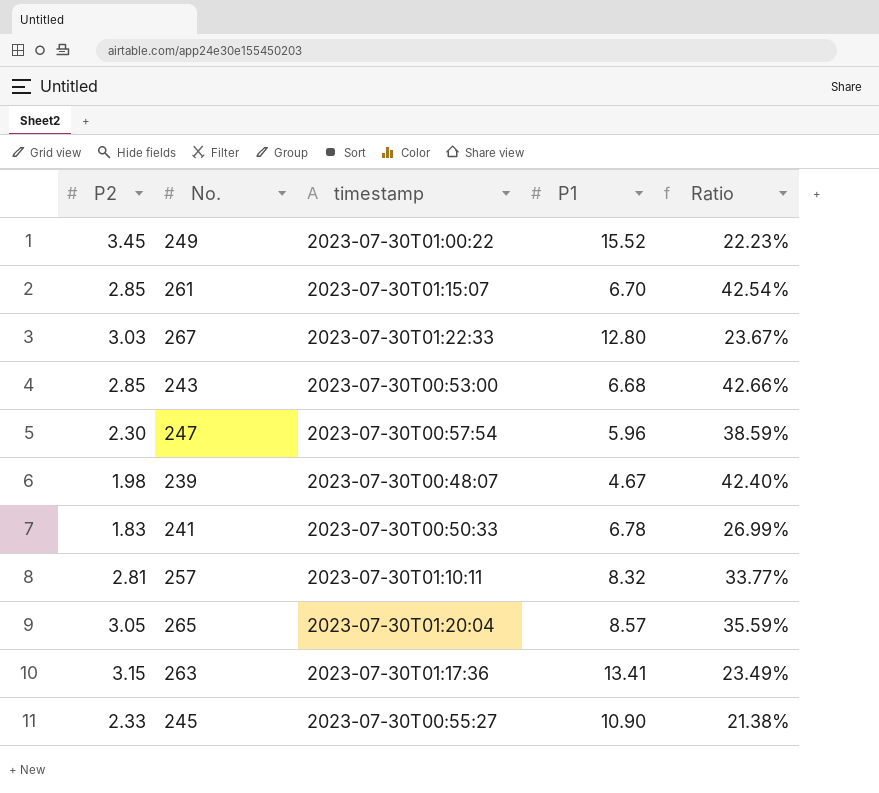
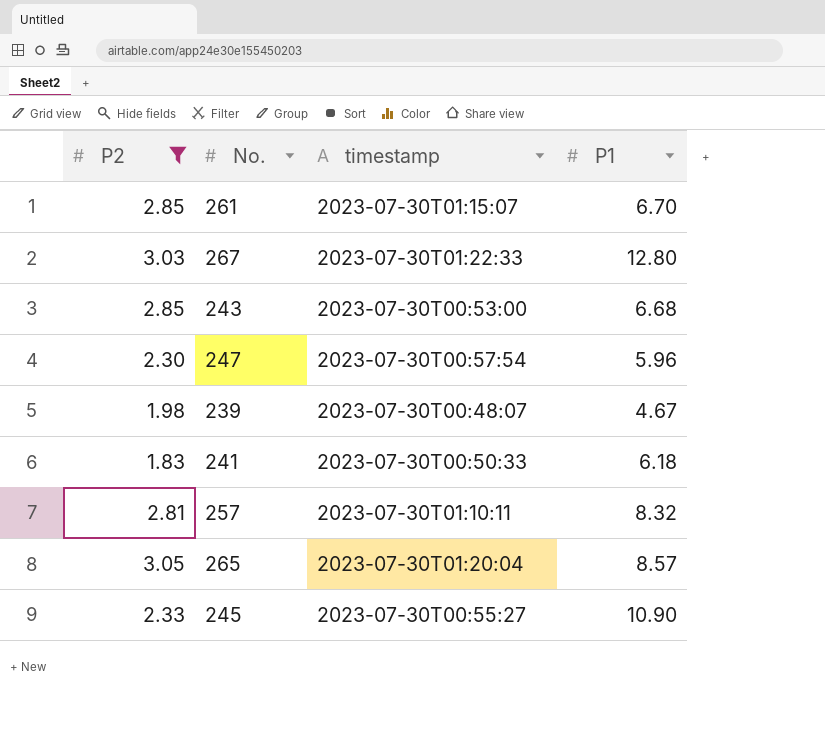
filter: none -> P2 <= 3.05
column Ratio | formula: [P2] / [P1] -> none
241 | P1: 6.78 -> 6.18

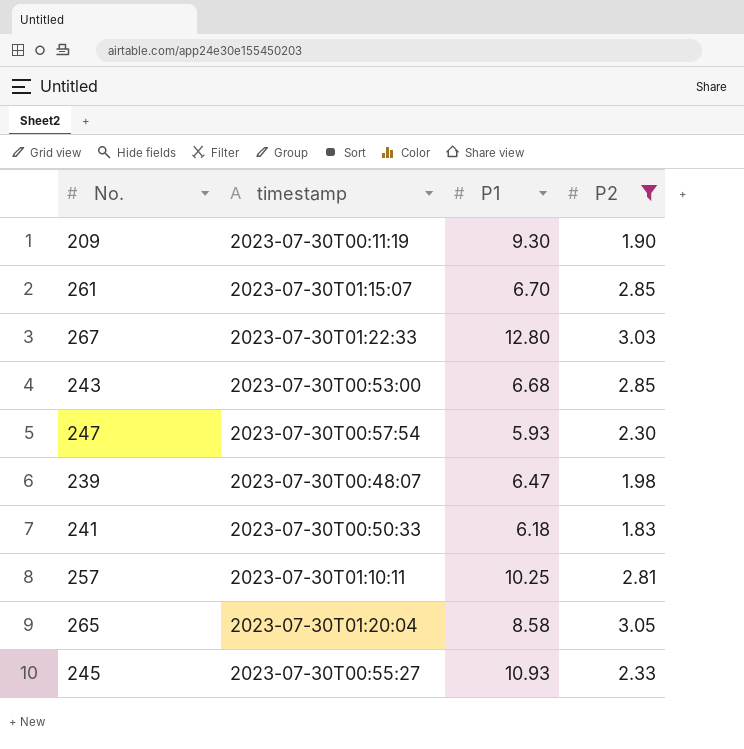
column P2 | position: 1 -> 4
row 209: none -> 2023-07-30T00:11:19 | 9.30 | 1.90
247 | P1: 5.96 -> 5.93
239 | P1: 4.67 -> 6.47
257 | P1: 8.32 -> 10.25
265 | P1: 8.57 -> 8.58
245 | P1: 10.90 -> 10.93

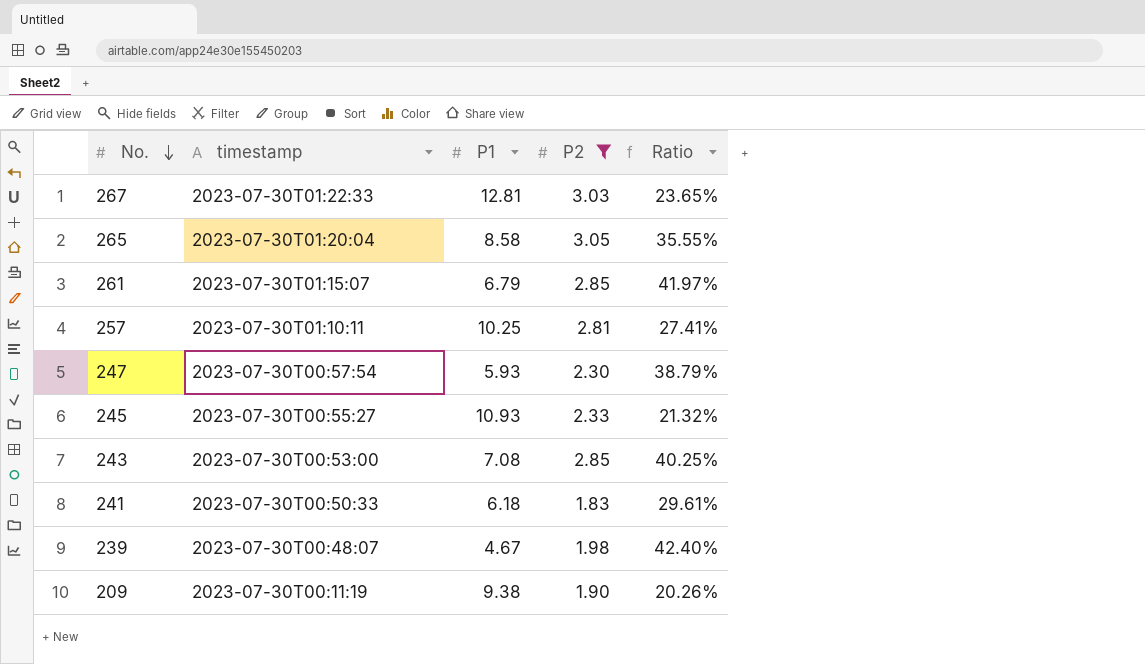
row order: none -> No. descending
column Ratio | formula: none -> [P2] / [P1]
267 | P1: 12.80 -> 12.81
261 | P1: 6.70 -> 6.79
243 | P1: 6.68 -> 7.08
239 | P1: 6.47 -> 4.67
209 | P1: 9.30 -> 9.38

